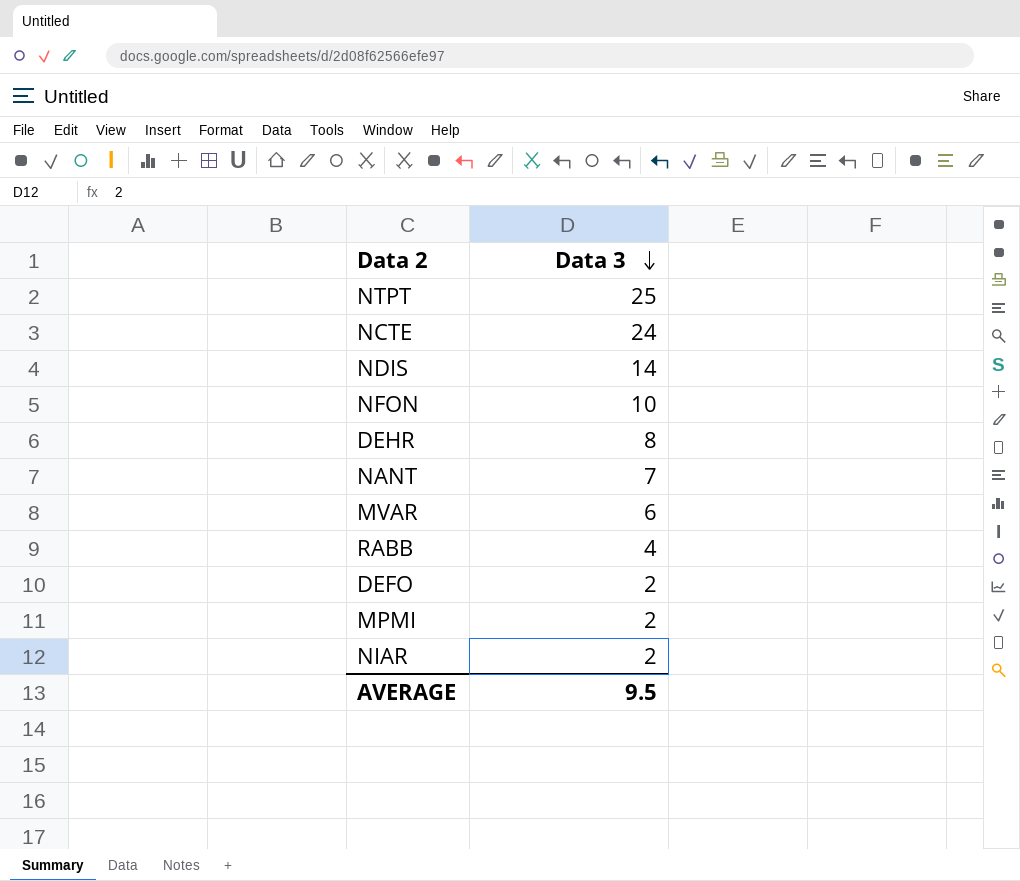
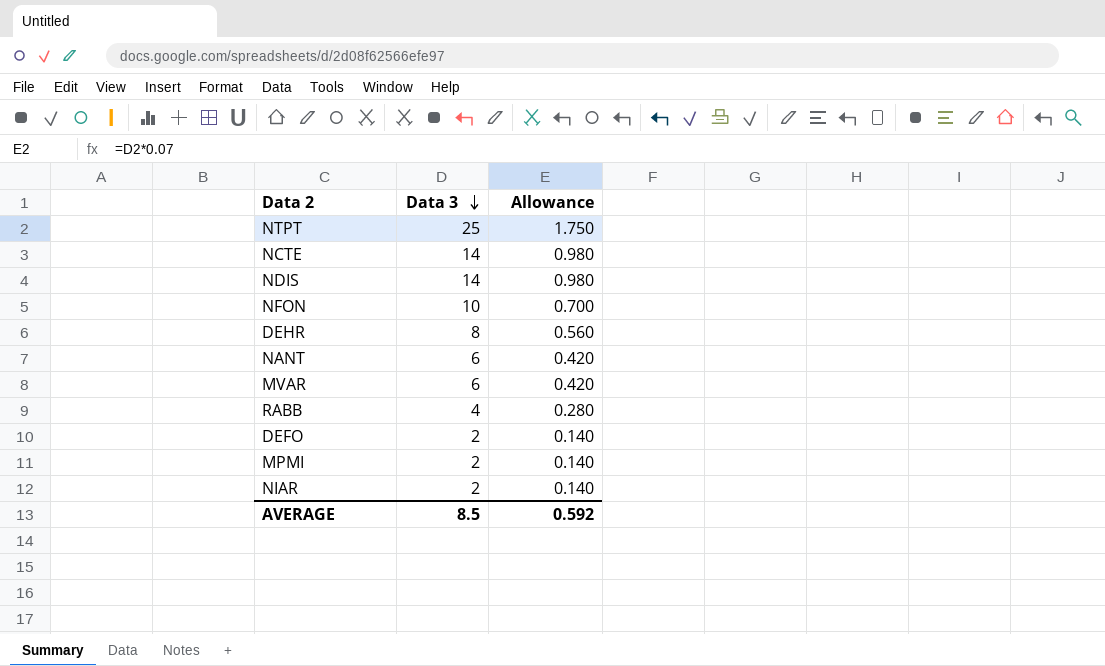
column Allowance | formula: none -> [Data 3] * 0.07
NCTE | Data 3: 24 -> 14
NANT | Data 3: 7 -> 6
AVERAGE | Data 3: 9.5 -> 8.5

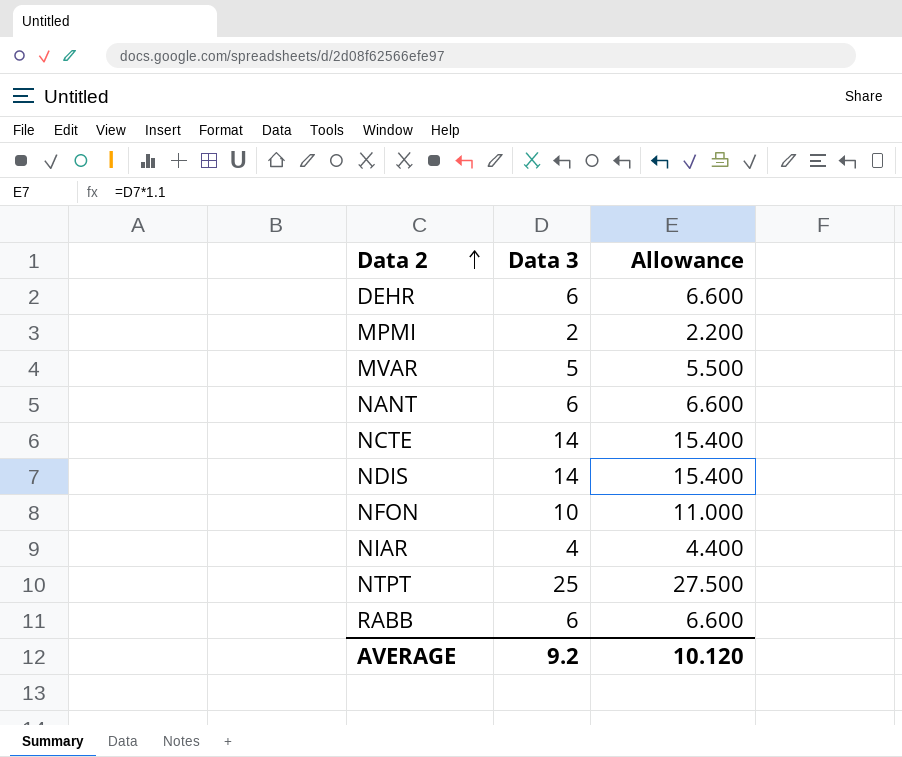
row order: Data 3 descending -> Data 2 ascending
column Allowance | formula: [Data 3] * 0.07 -> [Data 3] * 1.1
row DEFO: 2 | 0.140 -> none
DEHR | Data 3: 8 -> 6
MVAR | Data 3: 6 -> 5
NIAR | Data 3: 2 -> 4
RABB | Data 3: 4 -> 6
AVERAGE | Data 3: 8.5 -> 9.2
AVERAGE | Allowance: 0.592 -> 10.120

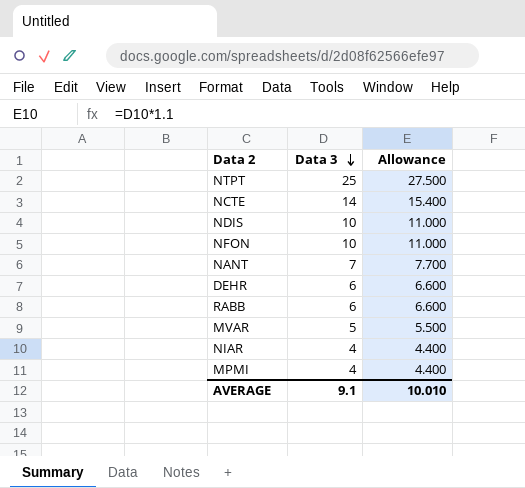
row order: Data 2 ascending -> Data 3 descending
NDIS | Data 3: 14 -> 10
NDIS | Allowance: 15.400 -> 11.000
NANT | Data 3: 6 -> 7
NANT | Allowance: 6.600 -> 7.700
MPMI | Data 3: 2 -> 4
MPMI | Allowance: 2.200 -> 4.400
AVERAGE | Data 3: 9.2 -> 9.1
AVERAGE | Allowance: 10.120 -> 10.010

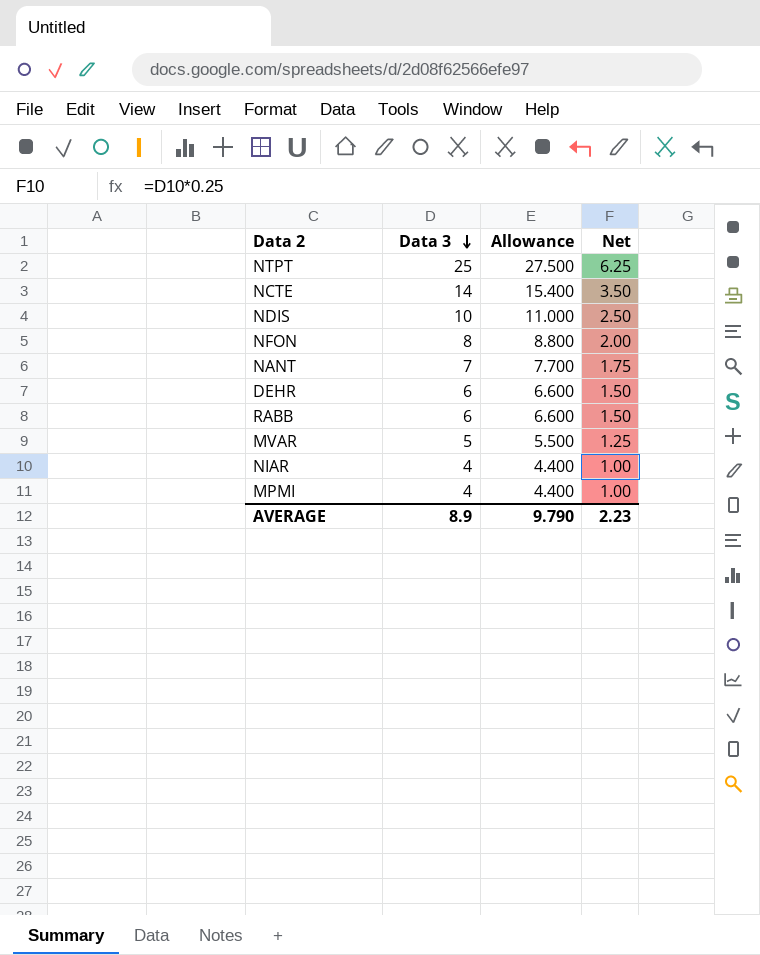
column Net | formula: none -> [Data 3] * 0.25
NFON | Data 3: 10 -> 8
NFON | Allowance: 11.000 -> 8.800
AVERAGE | Data 3: 9.1 -> 8.9
AVERAGE | Allowance: 10.010 -> 9.790

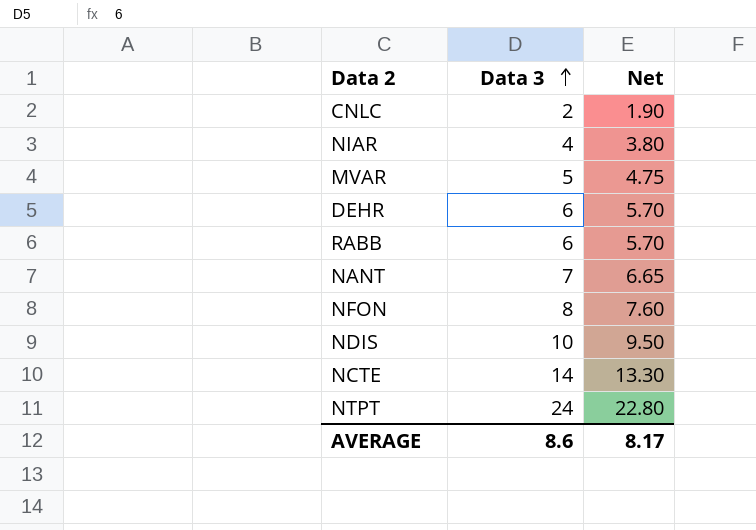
row order: Data 3 descending -> Data 3 ascending
column Allowance | formula: [Data 3] * 1.1 -> none
column Net | formula: [Data 3] * 0.25 -> [Data 3] * 0.95
row MPMI: 4 | 4.400 | 1.00 -> none
row CNLC: none -> 2 | 1.90
NTPT | Data 3: 25 -> 24
AVERAGE | Data 3: 8.9 -> 8.6
AVERAGE | Net: 2.23 -> 8.17

